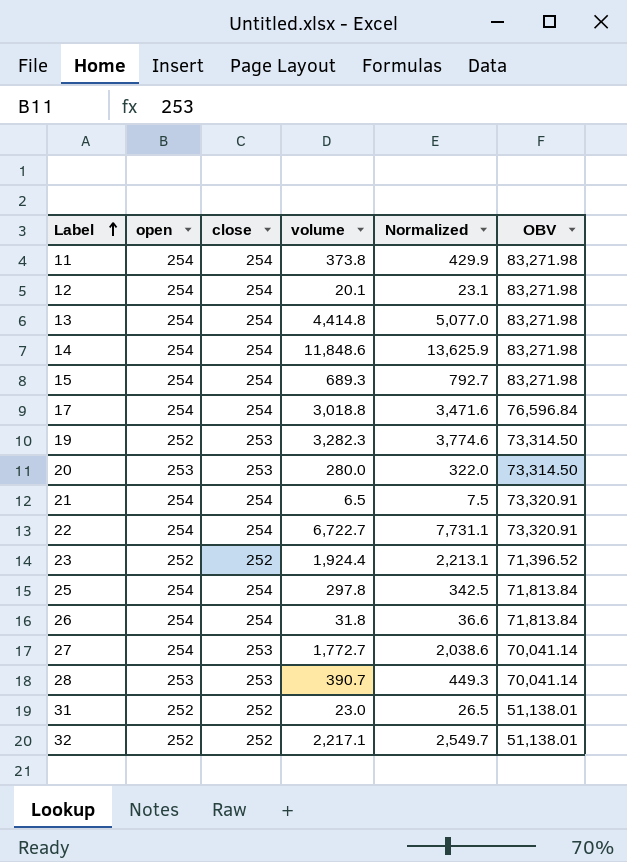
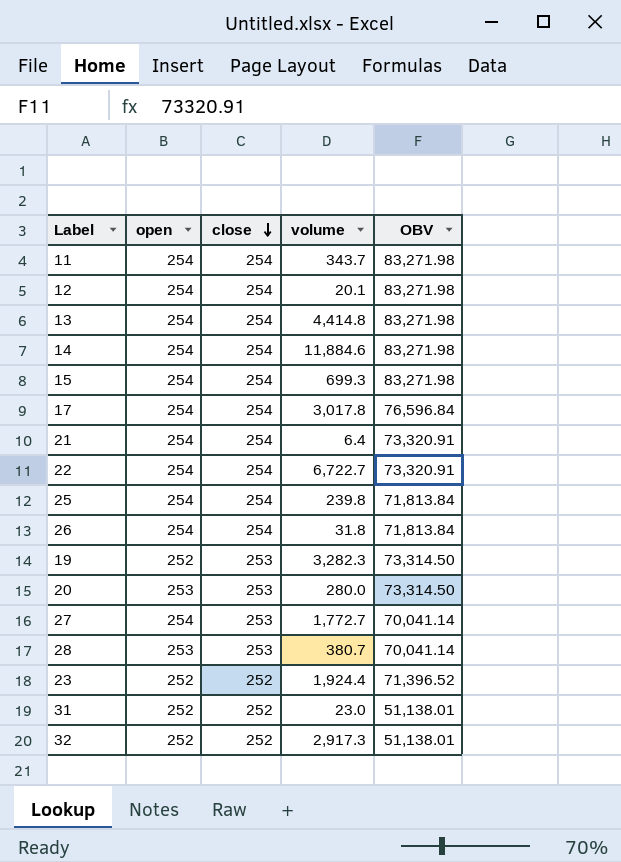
row order: Label ascending -> close descending
column Normalized | formula: [volume] * 1.15 -> none
11 | volume: 373.8 -> 343.7
14 | volume: 11,848.6 -> 11,884.6
15 | volume: 689.3 -> 699.3
17 | volume: 3,018.8 -> 3,017.8
21 | volume: 6.5 -> 6.4
25 | volume: 297.8 -> 239.8
28 | volume: 390.7 -> 380.7
32 | volume: 2,217.1 -> 2,917.3

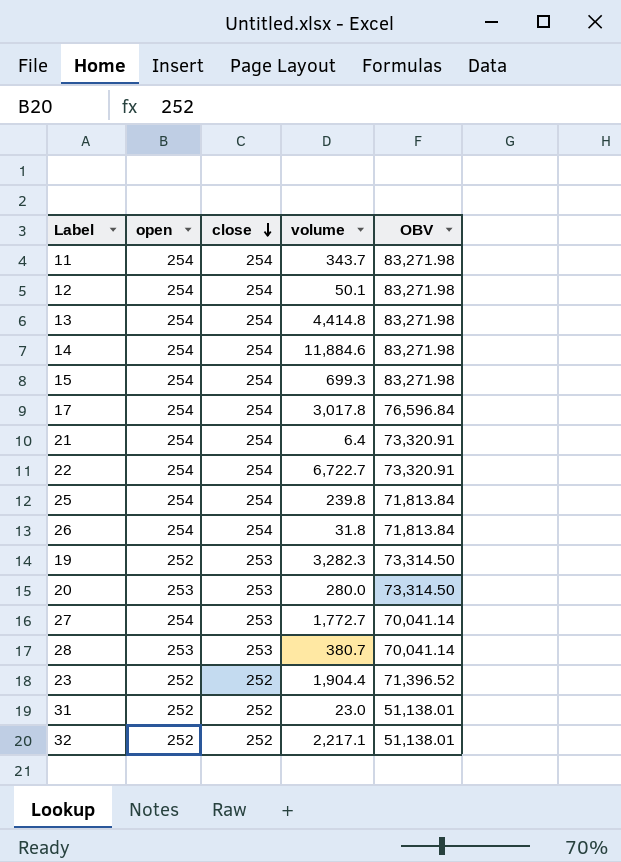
12 | volume: 20.1 -> 50.1
23 | volume: 1,924.4 -> 1,904.4
32 | volume: 2,917.3 -> 2,217.1

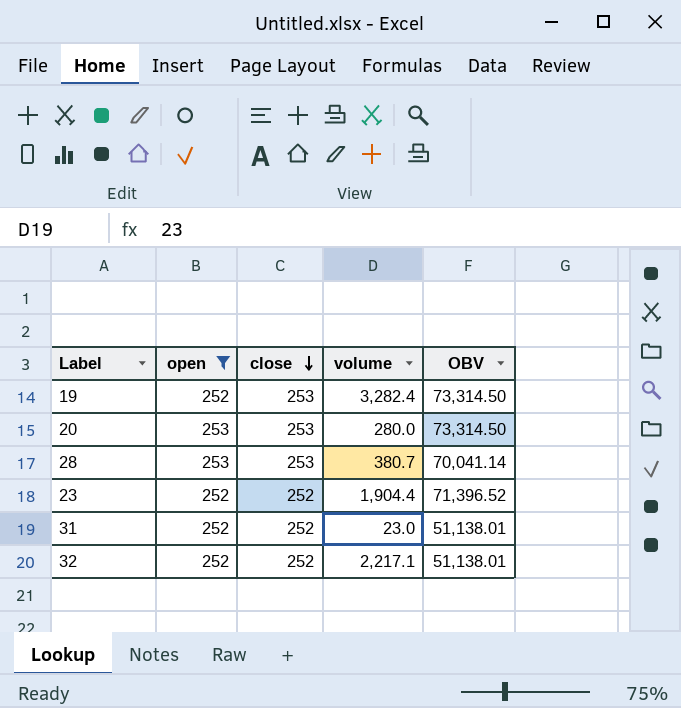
filter: none -> open != 254
19 | volume: 3,282.3 -> 3,282.4

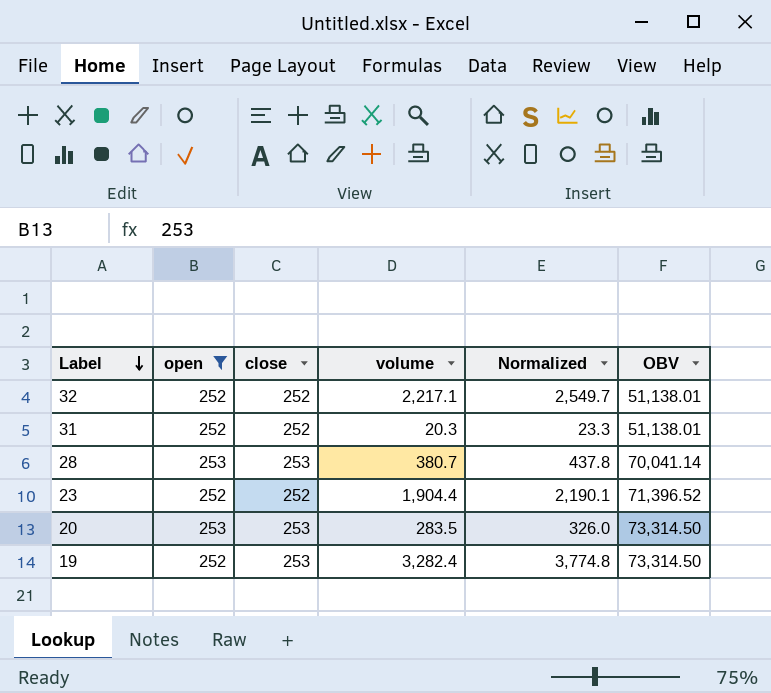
row order: close descending -> Label descending
column Normalized | formula: none -> [volume] * 1.15
31 | volume: 23.0 -> 20.3
20 | volume: 280.0 -> 283.5

